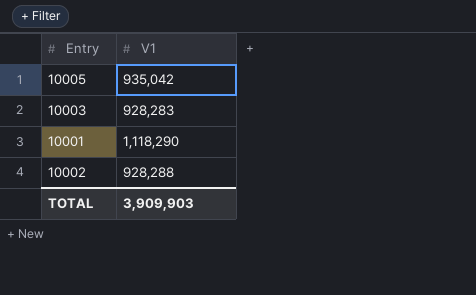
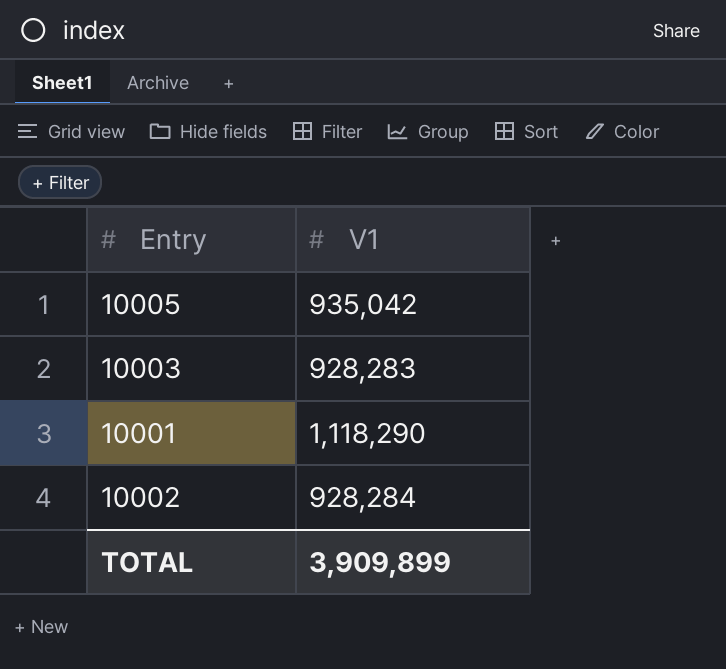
10002 | V1: 928,288 -> 928,284
TOTAL | V1: 3,909,903 -> 3,909,899

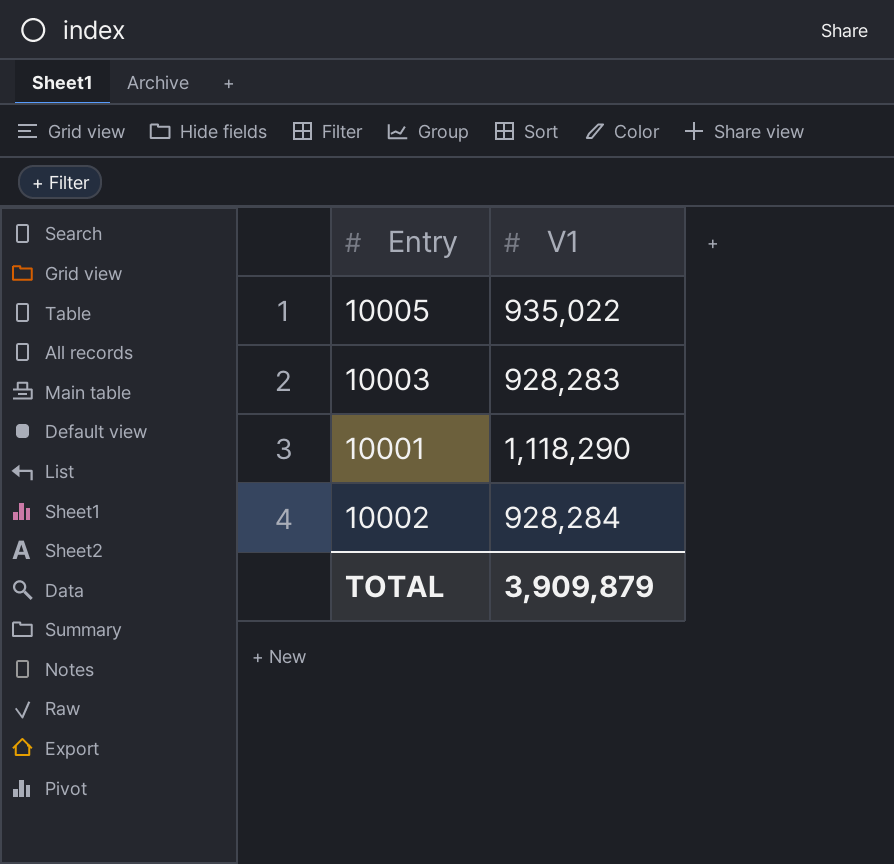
10005 | V1: 935,042 -> 935,022
TOTAL | V1: 3,909,899 -> 3,909,879

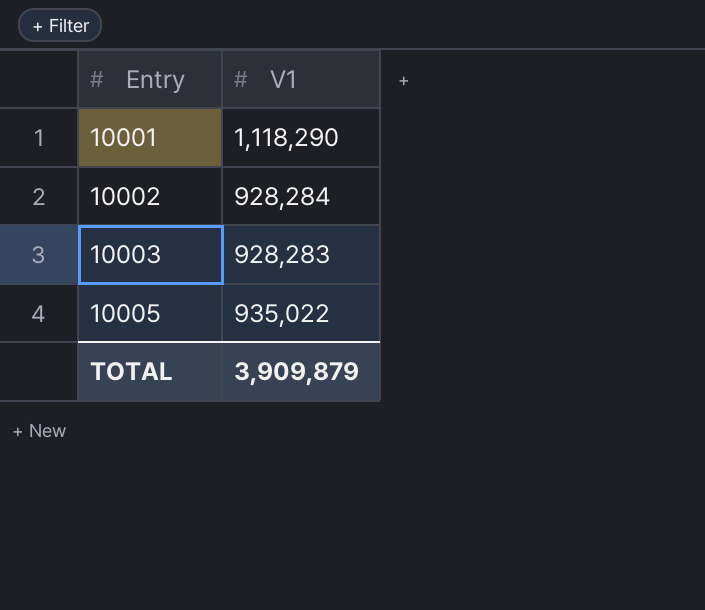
row order: none -> Entry ascending

